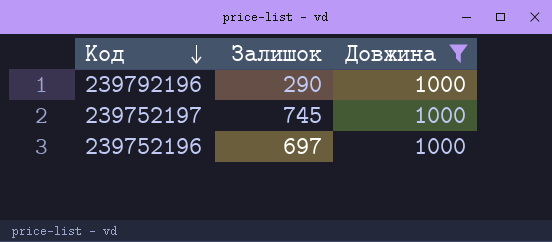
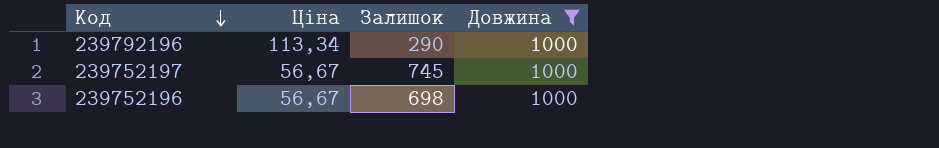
column Ціна | position: none -> 2
239752196 | Залишок: 697 -> 698

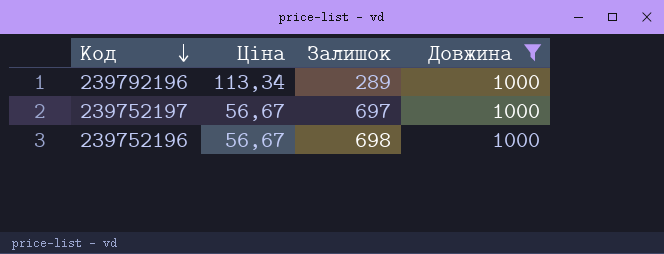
239792196 | Залишок: 290 -> 289
239752197 | Залишок: 745 -> 697

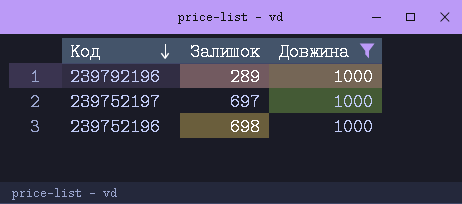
column Ціна | position: 2 -> none

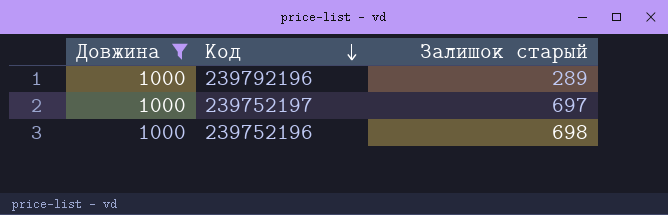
column Довжина | position: 3 -> 1
column name: Залишок -> Залишок старый

